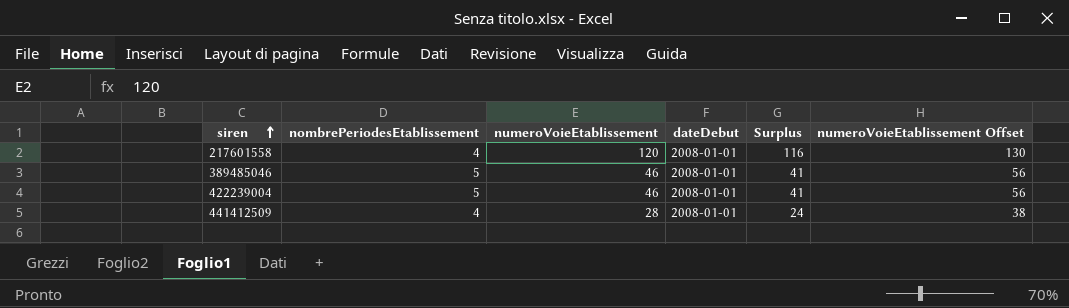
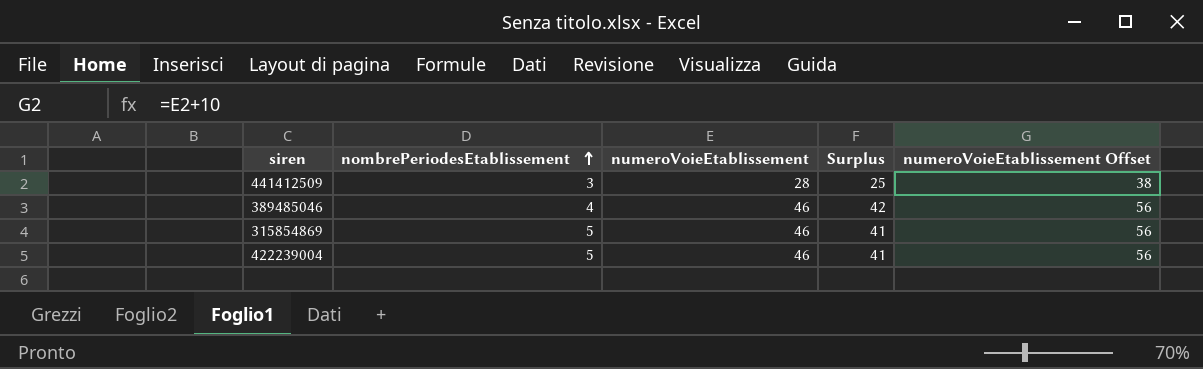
row order: siren ascending -> nombrePeriodesEtablissement ascending
column dateDebut | position: 4 -> none
row 217601558: 4 | 120 | 2008-01-01 | 116 | 130 -> none
441412509 | nombrePeriodesEtablissement: 4 -> 3
441412509 | Surplus: 24 -> 25
389485046 | nombrePeriodesEtablissement: 5 -> 4
389485046 | Surplus: 41 -> 42
row 315854869: none -> 5 | 46 | 41 | 56

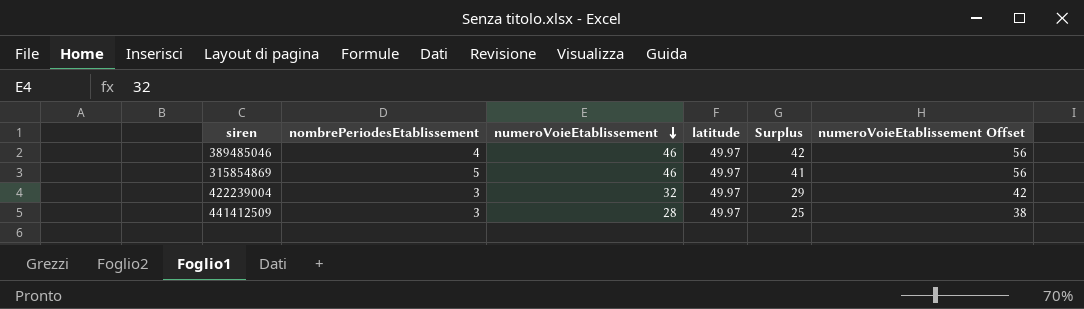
row order: nombrePeriodesEtablissement ascending -> numeroVoieEtablissement descending
column latitude | position: none -> 4
422239004 | nombrePeriodesEtablissement: 5 -> 3
422239004 | numeroVoieEtablissement: 46 -> 32
422239004 | Surplus: 41 -> 29
422239004 | numeroVoieEtablissement Offset: 56 -> 42

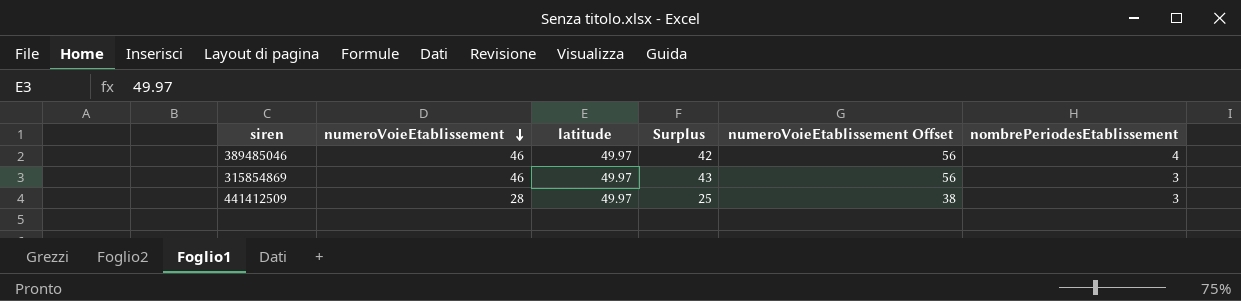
column nombrePeriodesEtablissement | position: 2 -> 6
row 422239004: 3 | 32 | 49.97 | 29 | 42 -> none
315854869 | Surplus: 41 -> 43
315854869 | nombrePeriodesEtablissement: 5 -> 3

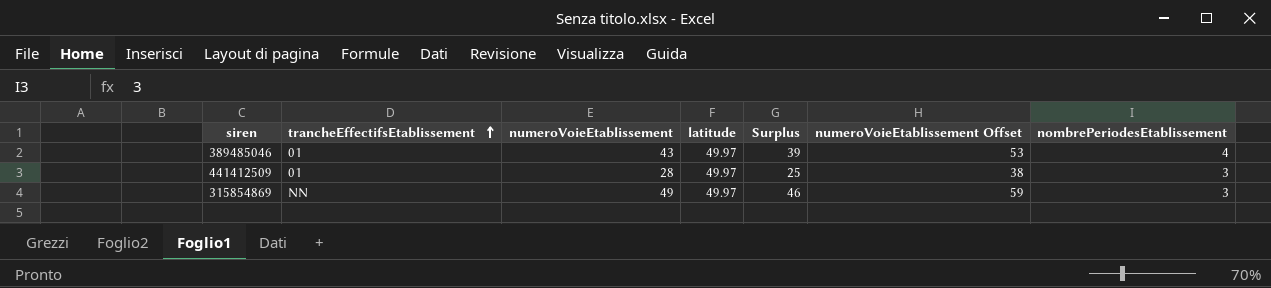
row order: numeroVoieEtablissement descending -> trancheEffectifsEtablissement ascending
column trancheEffectifsEtablissement | position: none -> 2
389485046 | numeroVoieEtablissement: 46 -> 43
389485046 | Surplus: 42 -> 39
389485046 | numeroVoieEtablissement Offset: 56 -> 53
315854869 | numeroVoieEtablissement: 46 -> 49
315854869 | Surplus: 43 -> 46
315854869 | numeroVoieEtablissement Offset: 56 -> 59

